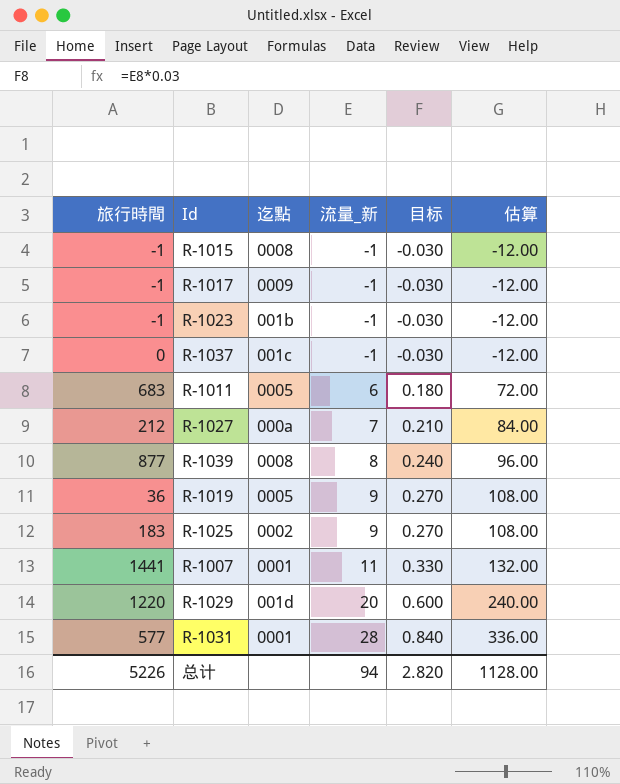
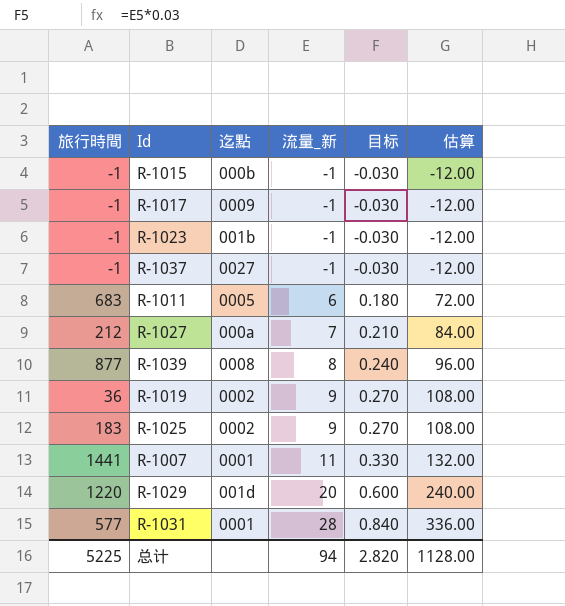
R-1015 | 迄點: 0008 -> 000b
R-1037 | 旅行時間: 0 -> -1
R-1037 | 迄點: 001c -> 0027
R-1019 | 迄點: 0005 -> 0002
总计 | 旅行時間: 5226 -> 5225

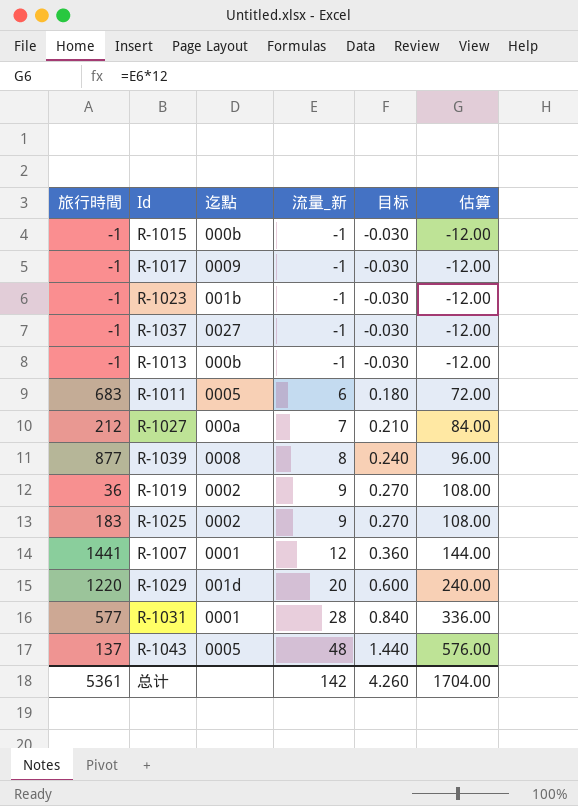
row R-1013: none -> -1 | 000b | -1 | -0.030 | -12.00
R-1007 | 流量_新: 11 -> 12
R-1007 | 目标: 0.330 -> 0.360
R-1007 | 估算: 132.00 -> 144.00
row R-1043: none -> 137 | 0005 | 48 | 1.440 | 576.00
总计 | 旅行時間: 5225 -> 5361
总计 | 流量_新: 94 -> 142
总计 | 目标: 2.820 -> 4.260
总计 | 估算: 1128.00 -> 1704.00

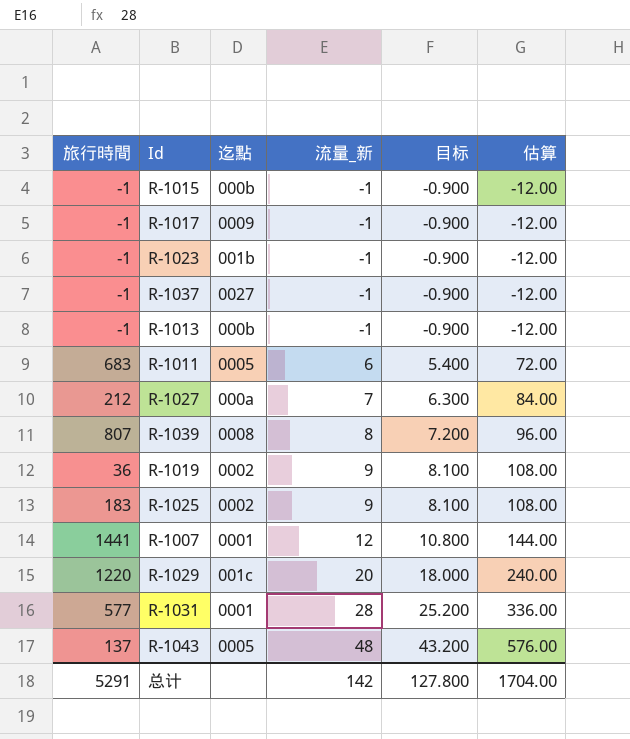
column 目标 | formula: [流量_新] * 0.03 -> [流量_新] * 0.9
R-1039 | 旅行時間: 877 -> 807
R-1029 | 迄點: 001d -> 001c
总计 | 旅行時間: 5361 -> 5291
总计 | 目标: 4.260 -> 127.800

